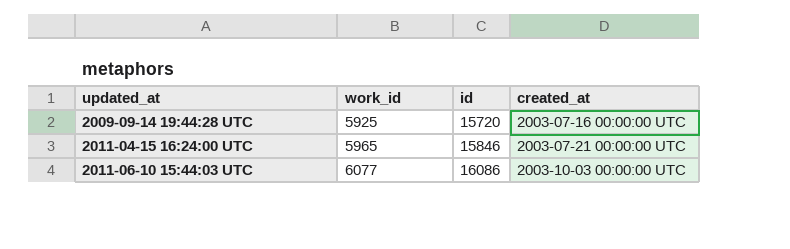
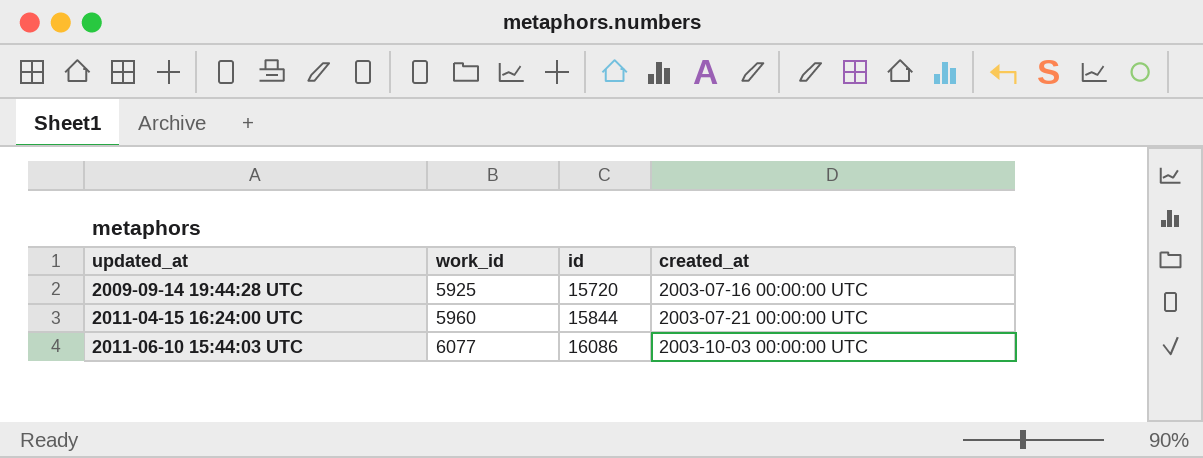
2011-04-15 16:24:00 UTC | work_id: 5965 -> 5960
2011-04-15 16:24:00 UTC | id: 15846 -> 15844

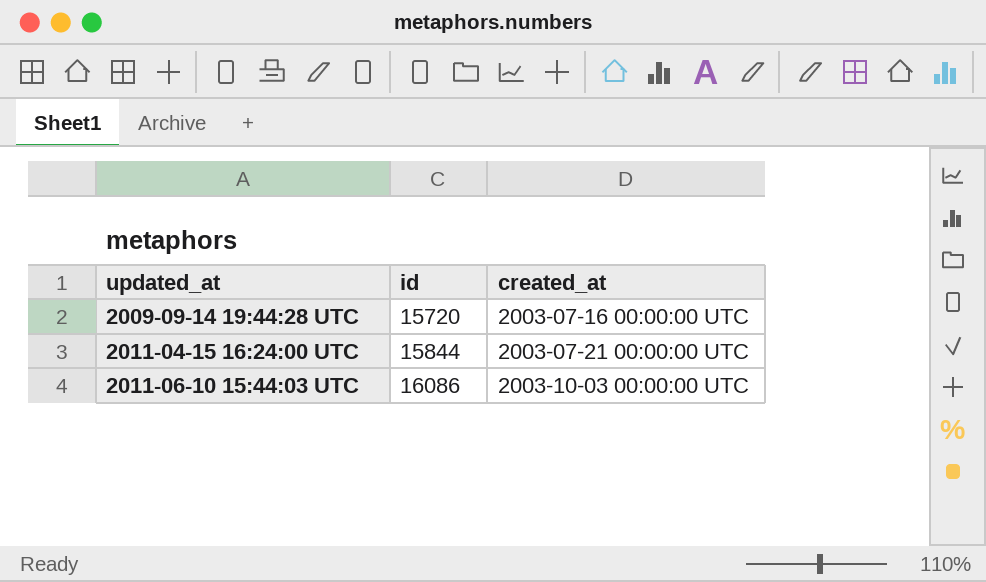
column work_id | position: 2 -> none

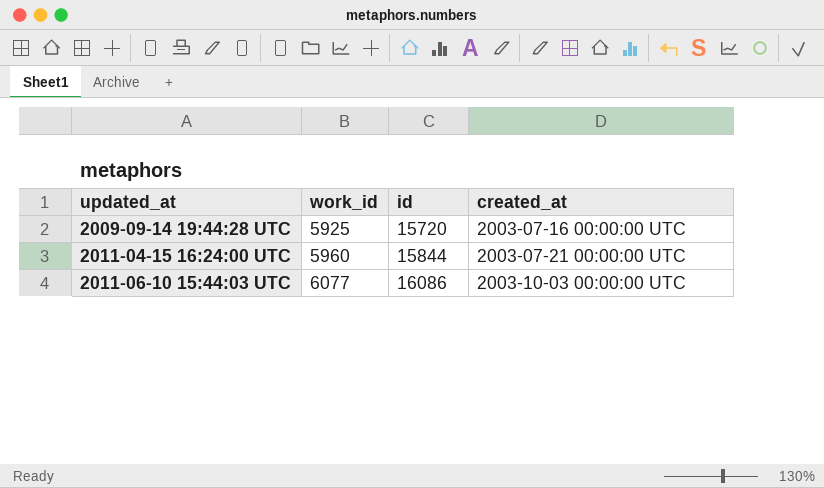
column work_id | position: none -> 2

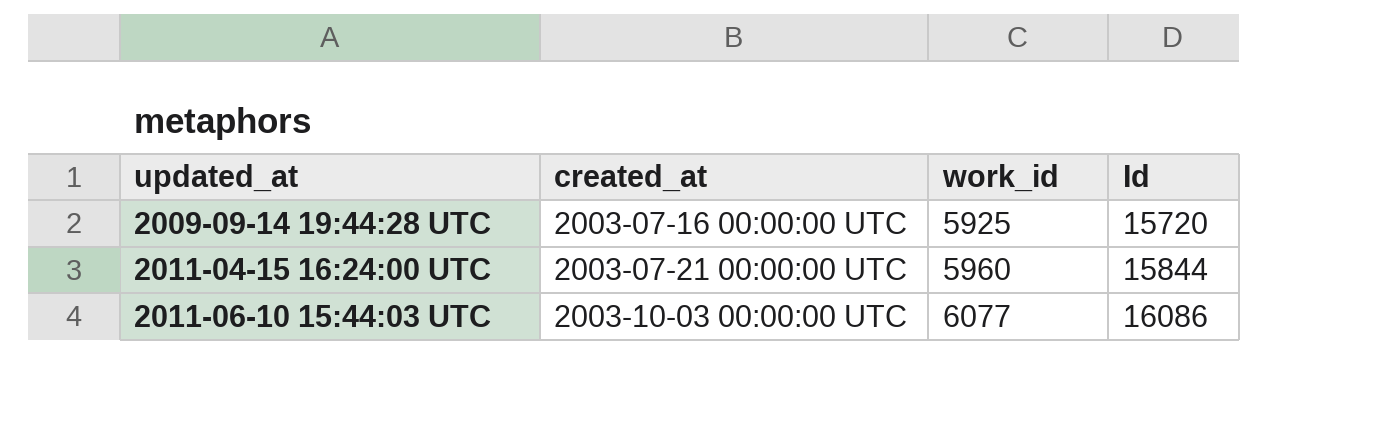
column created_at | position: 4 -> 2
column name: id -> Id

